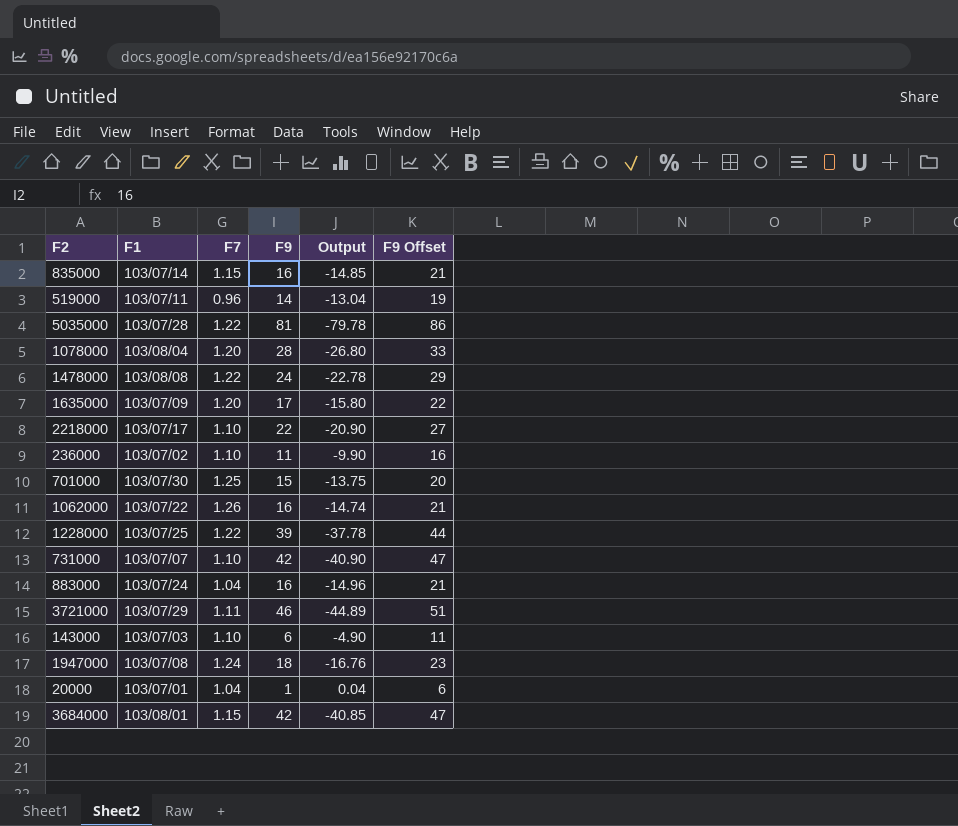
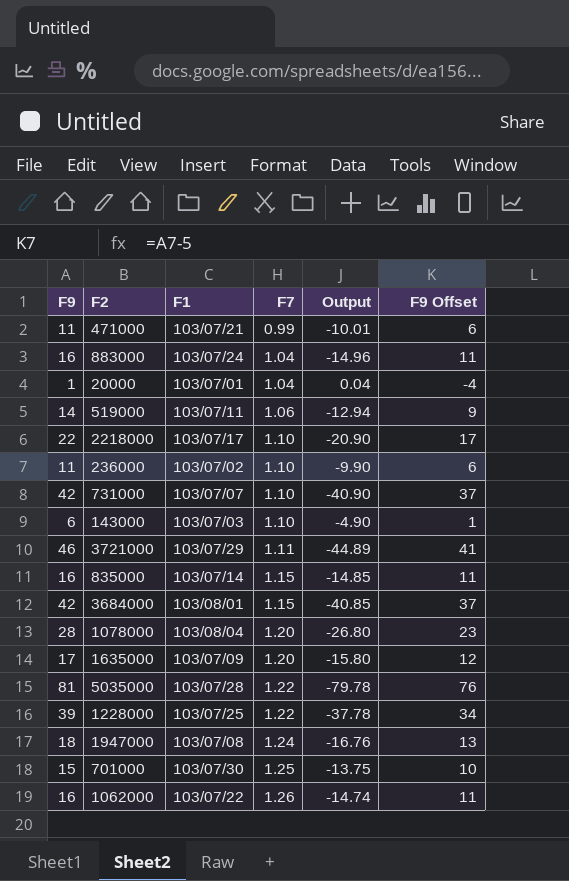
row order: none -> F7 ascending
column F9 | position: 4 -> 1
column F9 Offset | formula: [F9] + 5 -> [F9] - 5
row 1478000: 103/08/08 | 1.22 | 24 | -22.78 | 29 -> none
row 471000: none -> 11 | 103/07/21 | 0.99 | -10.01 | 6
519000 | F7: 0.96 -> 1.06
519000 | Output: -13.04 -> -12.94

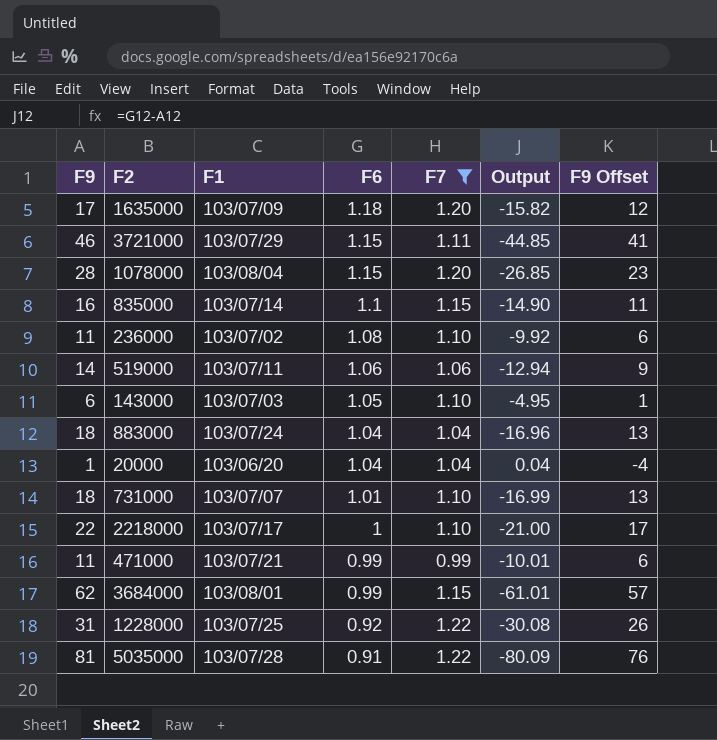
filter: none -> F7 <= 1.22
row order: F7 ascending -> F6 descending
column F6 | position: none -> 4
column Output | formula: [F7] - [F9] -> [F6] - [F9]
883000 | F9: 16 -> 18
883000 | F9 Offset: 11 -> 13
20000 | F1: 103/07/01 -> 103/06/20
731000 | F9: 42 -> 18
731000 | F9 Offset: 37 -> 13
3684000 | F9: 42 -> 62
3684000 | F9 Offset: 37 -> 57
1228000 | F9: 39 -> 31
1228000 | F9 Offset: 34 -> 26

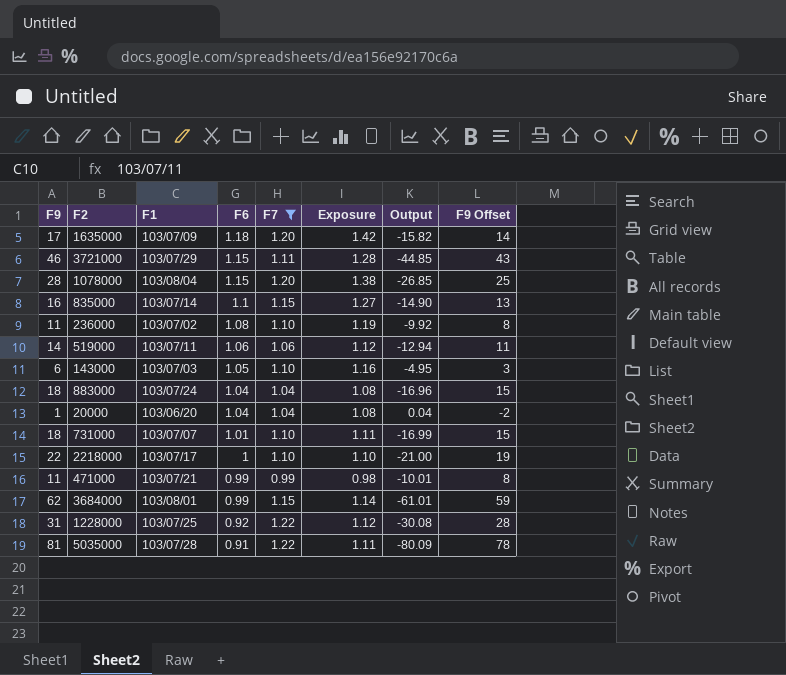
column Exposure | formula: none -> [F6] * [F7]
column F9 Offset | formula: [F9] - 5 -> [F9] - 3

